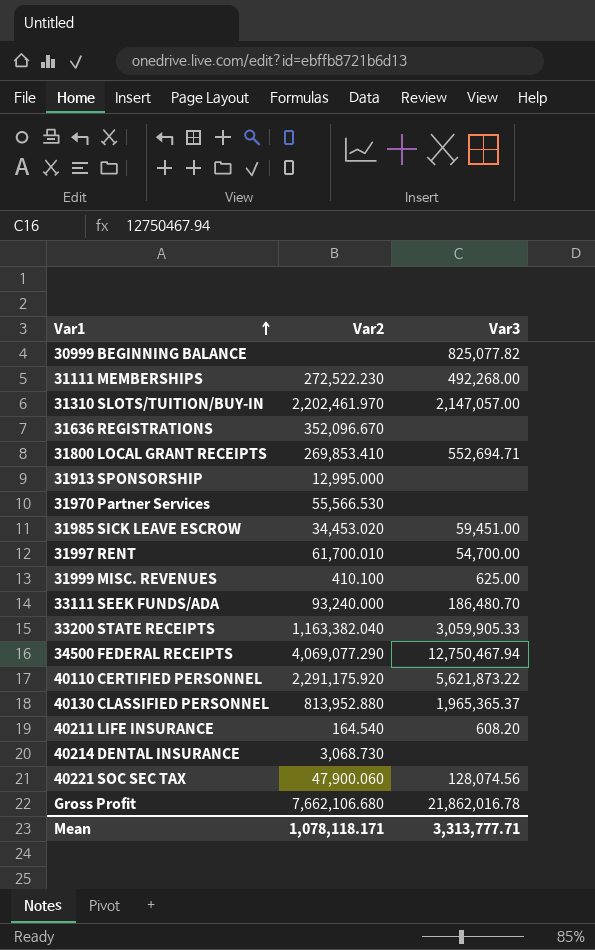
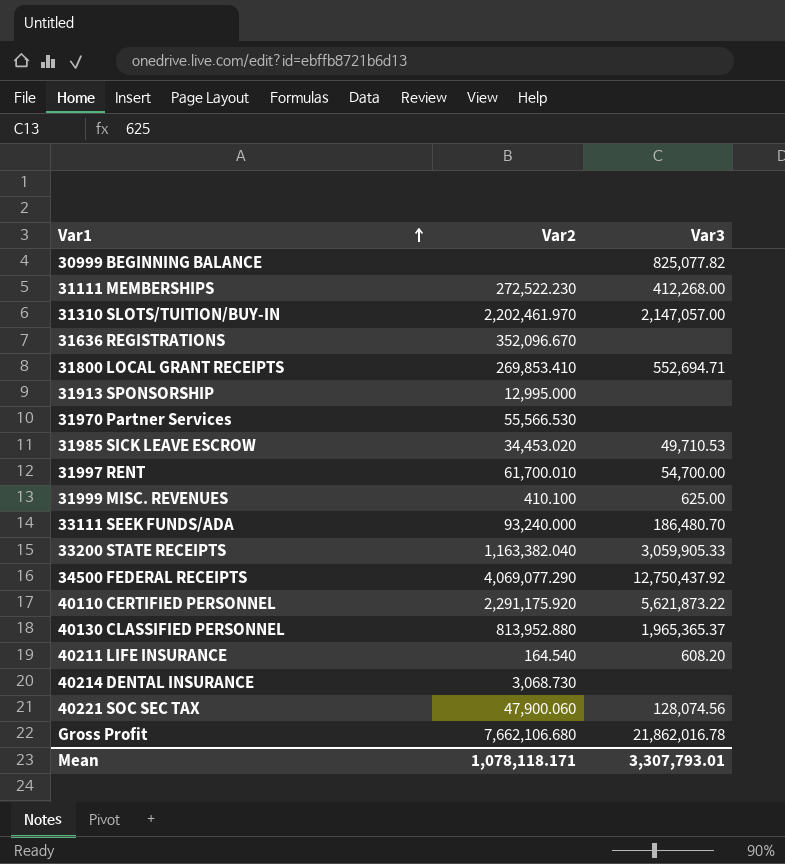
31111 MEMBERSHIPS | Var3: 492,268.00 -> 412,268.00
31985 SICK LEAVE ESCROW | Var3: 59,451.00 -> 49,710.53
34500 FEDERAL RECEIPTS | Var3: 12,750,467.94 -> 12,750,437.92
Mean | Var3: 3,313,777.71 -> 3,307,793.01

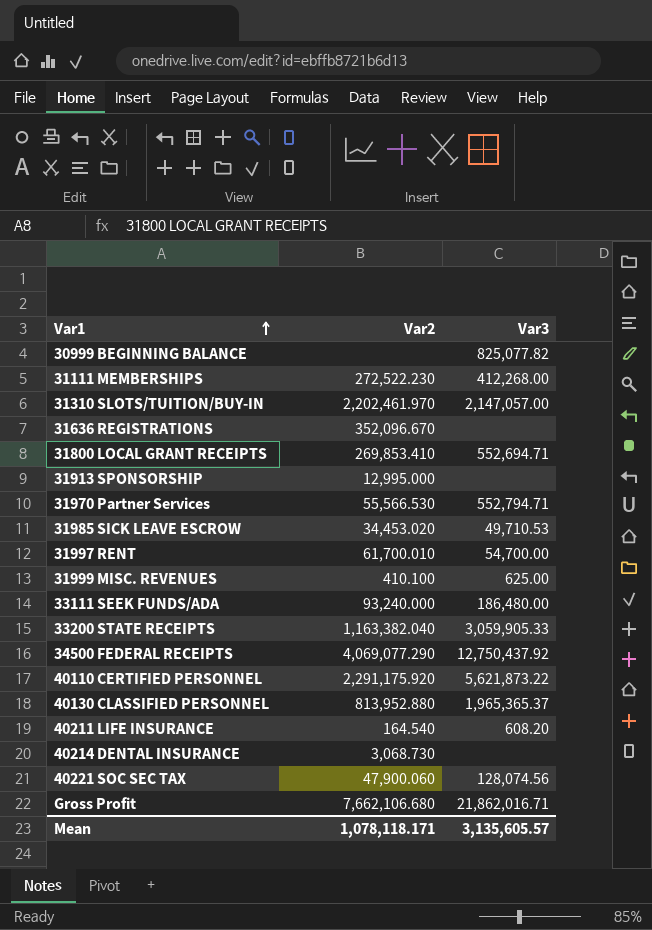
31970 Partner Services | Var3: none -> 552,794.71
33111 SEEK FUNDS/ADA | Var3: 186,480.70 -> 186,480.00
Gross Profit | Var3: 21,862,016.78 -> 21,862,016.71
Mean | Var3: 3,307,793.01 -> 3,135,605.57

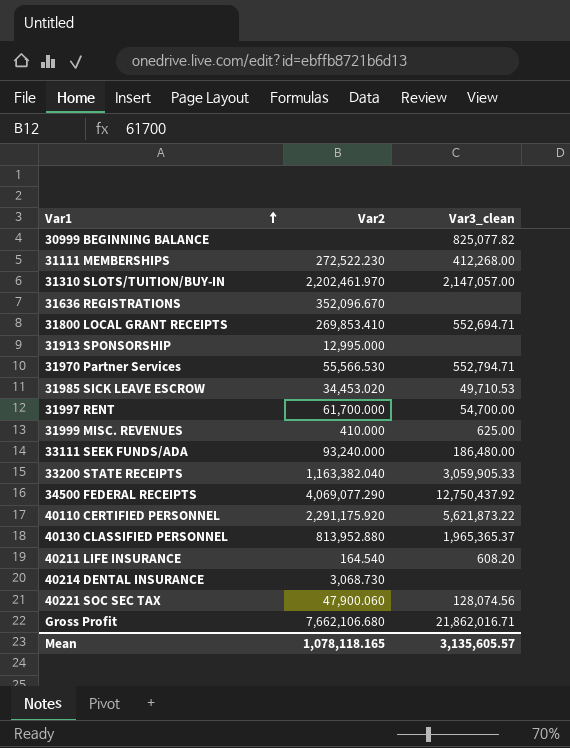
column name: Var3 -> Var3_clean
31997 RENT | Var2: 61,700.010 -> 61,700.000
31999 MISC. REVENUES | Var2: 410.100 -> 410.000
Mean | Var2: 1,078,118.171 -> 1,078,118.165

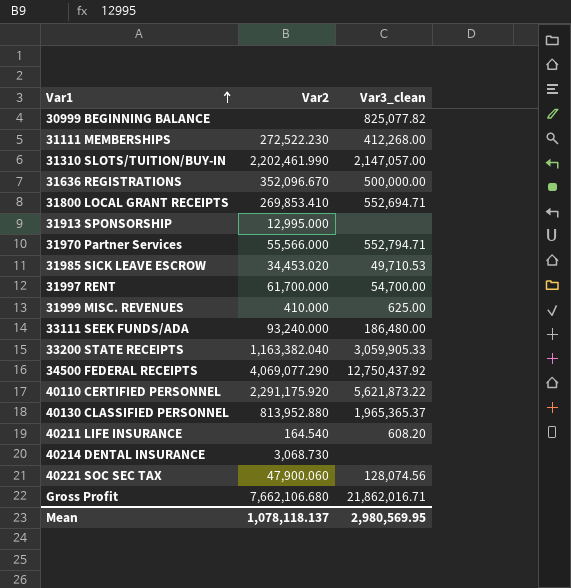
31310 SLOTS/TUITION/BUY-IN | Var2: 2,202,461.970 -> 2,202,461.990
31636 REGISTRATIONS | Var3_clean: none -> 500,000.00
31970 Partner Services | Var2: 55,566.530 -> 55,566.000
Mean | Var2: 1,078,118.165 -> 1,078,118.137
Mean | Var3_clean: 3,135,605.57 -> 2,980,569.95

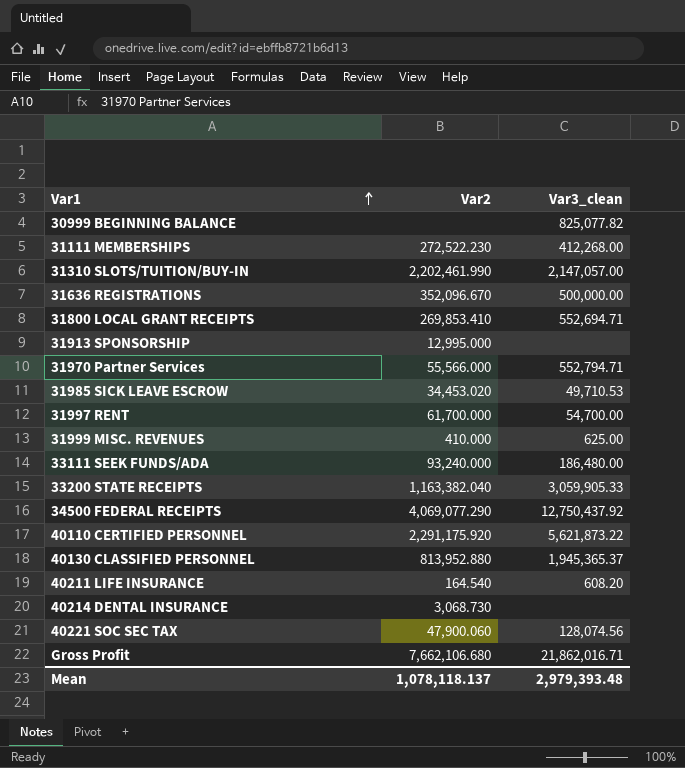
40130 CLASSIFIED PERSONNEL | Var3_clean: 1,965,365.37 -> 1,945,365.37
Mean | Var3_clean: 2,980,569.95 -> 2,979,393.48

